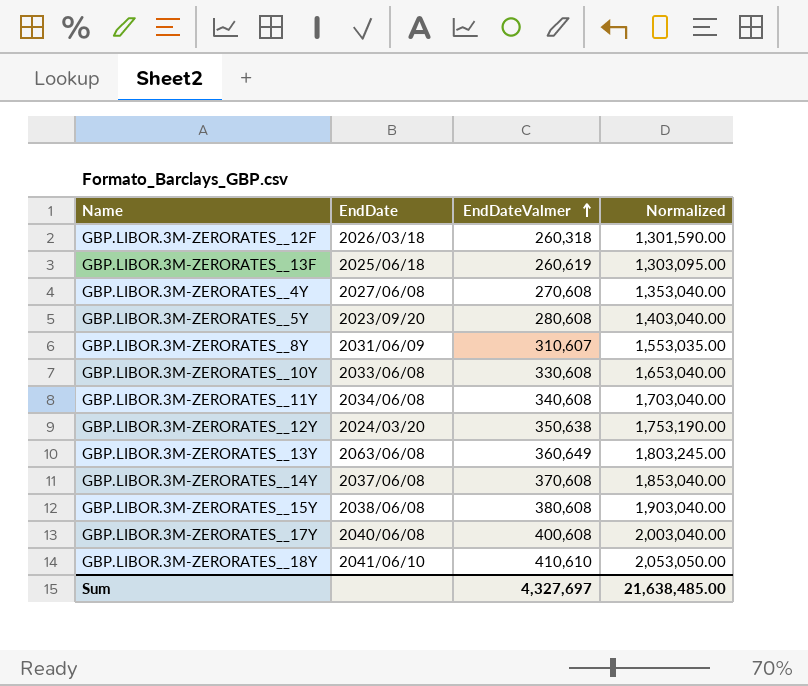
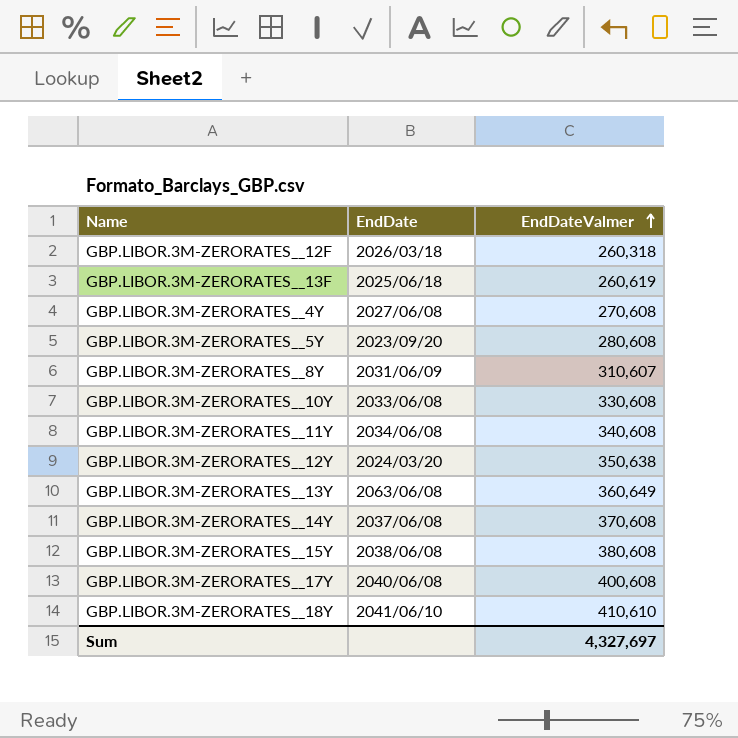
column Normalized | formula: [EndDateValmer] * 5 -> none

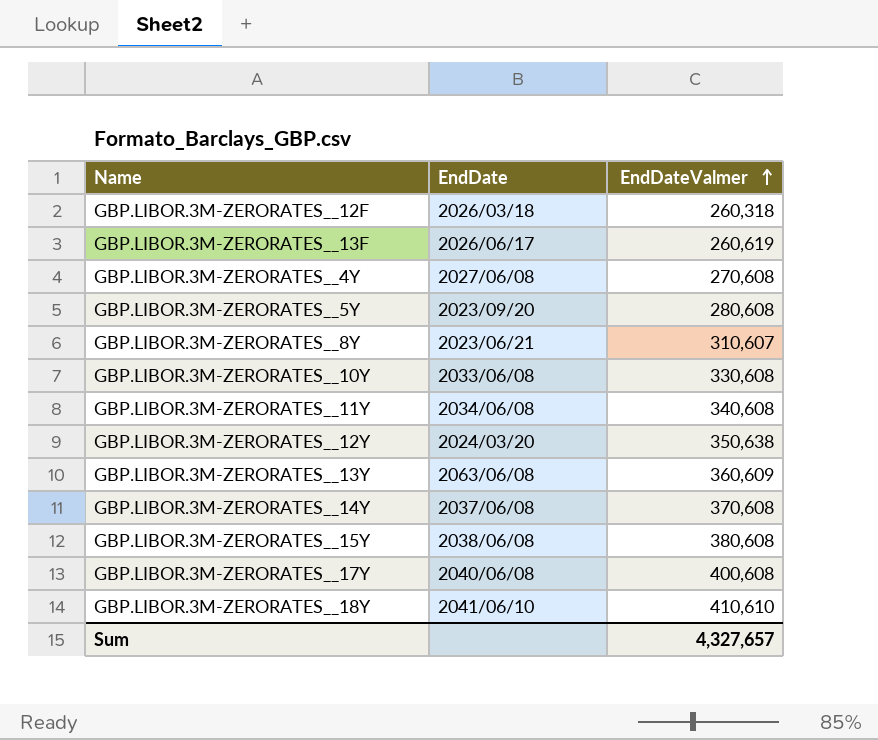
GBP.LIBOR.3M-ZERORATES__13F | EndDate: 2025/06/18 -> 2026/06/17
GBP.LIBOR.3M-ZERORATES__8Y | EndDate: 2031/06/09 -> 2023/06/21
GBP.LIBOR.3M-ZERORATES__13Y | EndDateValmer: 360,649 -> 360,609
Sum | EndDateValmer: 4,327,697 -> 4,327,657

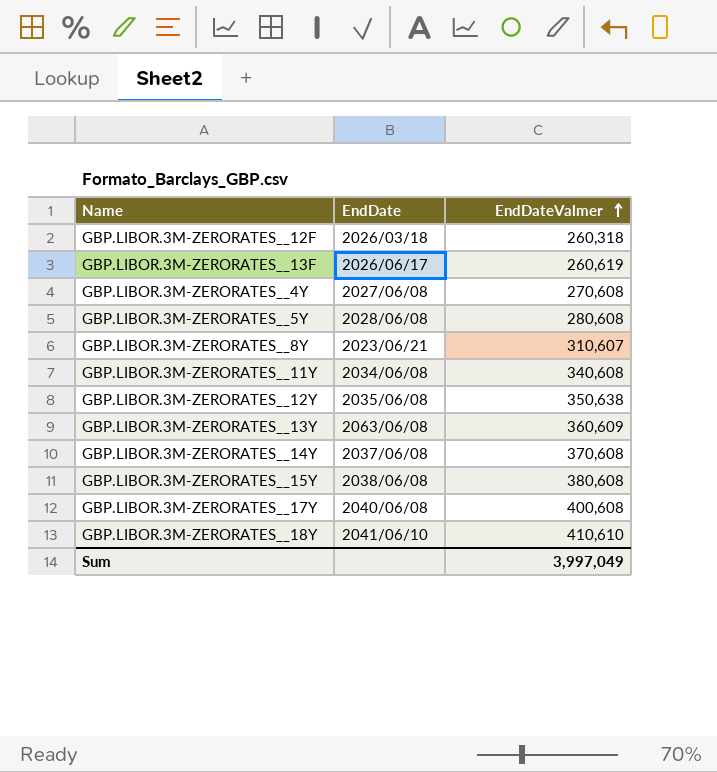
row GBP.LIBOR.3M-ZERORATES__10Y: 2033/06/08 | 330,608 -> none
GBP.LIBOR.3M-ZERORATES__5Y | EndDate: 2023/09/20 -> 2028/06/08
GBP.LIBOR.3M-ZERORATES__12Y | EndDate: 2024/03/20 -> 2035/06/08
Sum | EndDateValmer: 4,327,657 -> 3,997,049

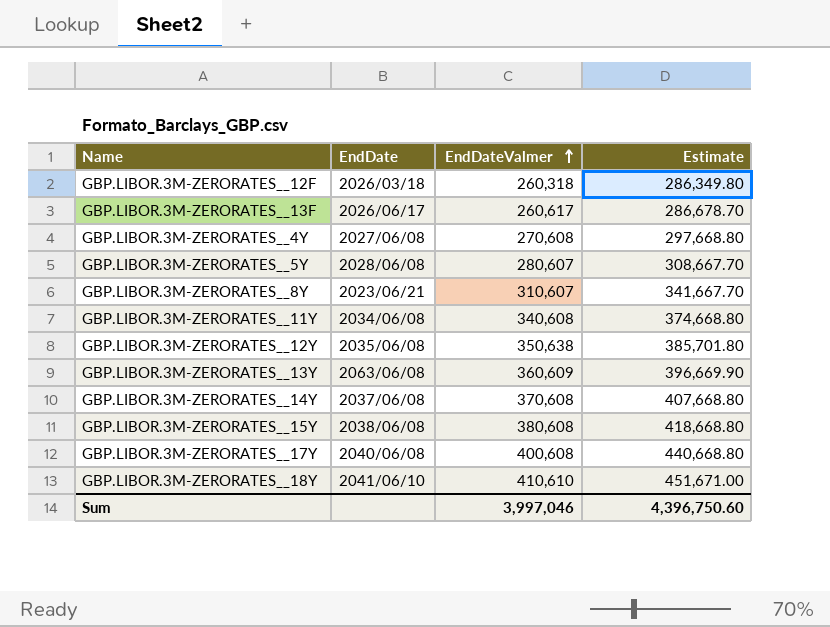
column Estimate | formula: none -> [EndDateValmer] * 1.1
GBP.LIBOR.3M-ZERORATES__13F | EndDateValmer: 260,619 -> 260,617
GBP.LIBOR.3M-ZERORATES__5Y | EndDateValmer: 280,608 -> 280,607
Sum | EndDateValmer: 3,997,049 -> 3,997,046

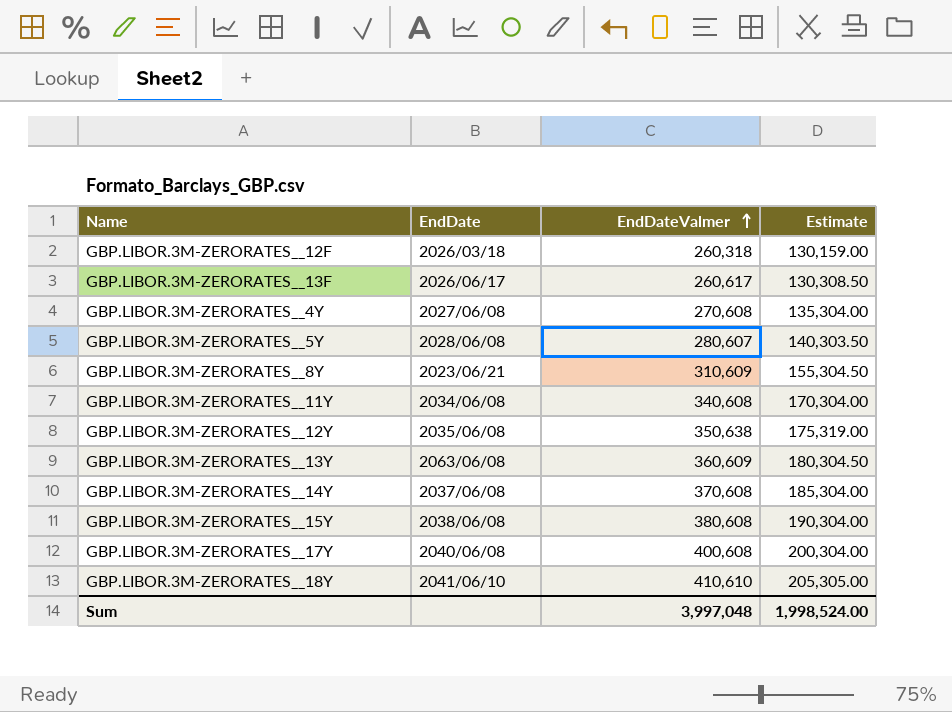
column Estimate | formula: [EndDateValmer] * 1.1 -> [EndDateValmer] * 0.5
GBP.LIBOR.3M-ZERORATES__8Y | EndDateValmer: 310,607 -> 310,609
Sum | EndDateValmer: 3,997,046 -> 3,997,048
Sum | Estimate: 4,396,750.60 -> 1,998,524.00

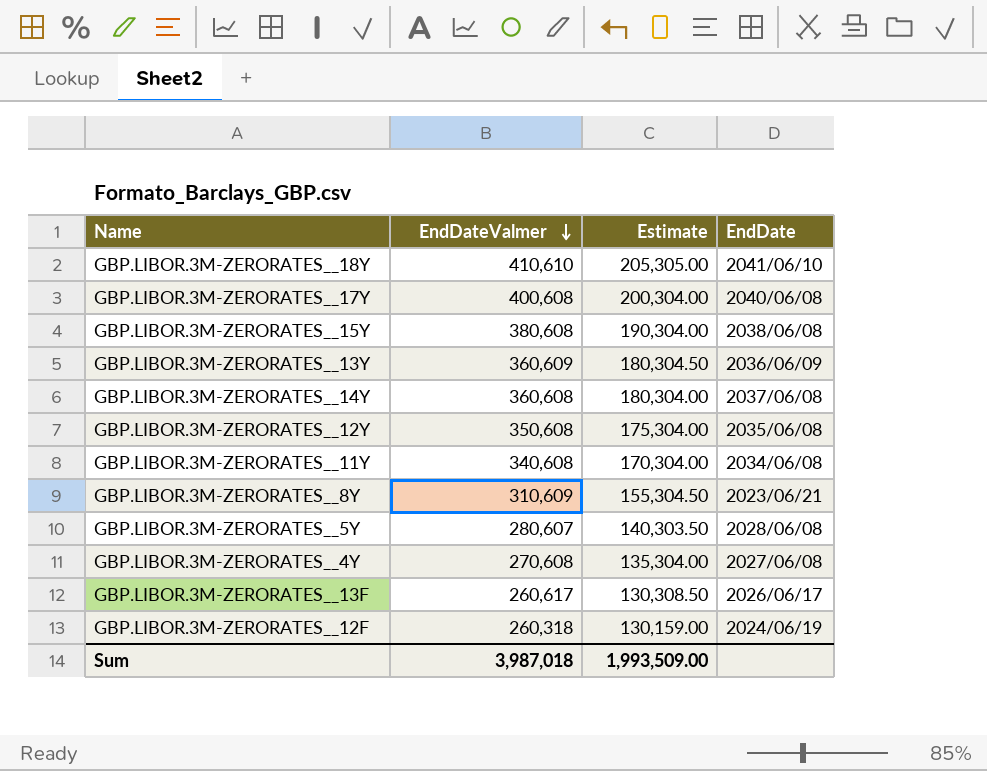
row order: EndDateValmer ascending -> EndDateValmer descending
column EndDate | position: 2 -> 4
GBP.LIBOR.3M-ZERORATES__13Y | EndDate: 2063/06/08 -> 2036/06/09
GBP.LIBOR.3M-ZERORATES__14Y | EndDateValmer: 370,608 -> 360,608
GBP.LIBOR.3M-ZERORATES__14Y | Estimate: 185,304.00 -> 180,304.00
GBP.LIBOR.3M-ZERORATES__12Y | EndDateValmer: 350,638 -> 350,608
GBP.LIBOR.3M-ZERORATES__12Y | Estimate: 175,319.00 -> 175,304.00
GBP.LIBOR.3M-ZERORATES__12F | EndDate: 2026/03/18 -> 2024/06/19
Sum | EndDateValmer: 3,997,048 -> 3,987,018
Sum | Estimate: 1,998,524.00 -> 1,993,509.00

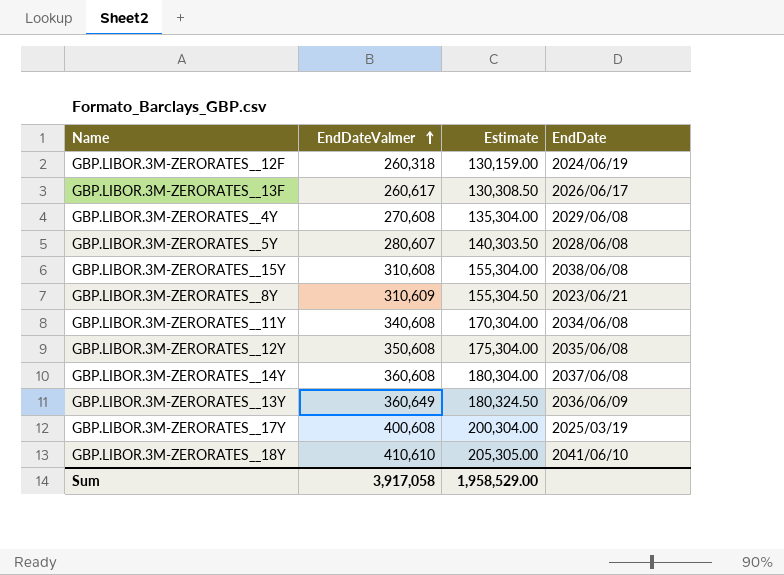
row order: EndDateValmer descending -> EndDateValmer ascending
GBP.LIBOR.3M-ZERORATES__4Y | EndDate: 2027/06/08 -> 2029/06/08
GBP.LIBOR.3M-ZERORATES__15Y | EndDateValmer: 380,608 -> 310,608
GBP.LIBOR.3M-ZERORATES__15Y | Estimate: 190,304.00 -> 155,304.00
GBP.LIBOR.3M-ZERORATES__13Y | EndDateValmer: 360,609 -> 360,649
GBP.LIBOR.3M-ZERORATES__13Y | Estimate: 180,304.50 -> 180,324.50
GBP.LIBOR.3M-ZERORATES__17Y | EndDate: 2040/06/08 -> 2025/03/19
Sum | EndDateValmer: 3,987,018 -> 3,917,058
Sum | Estimate: 1,993,509.00 -> 1,958,529.00

